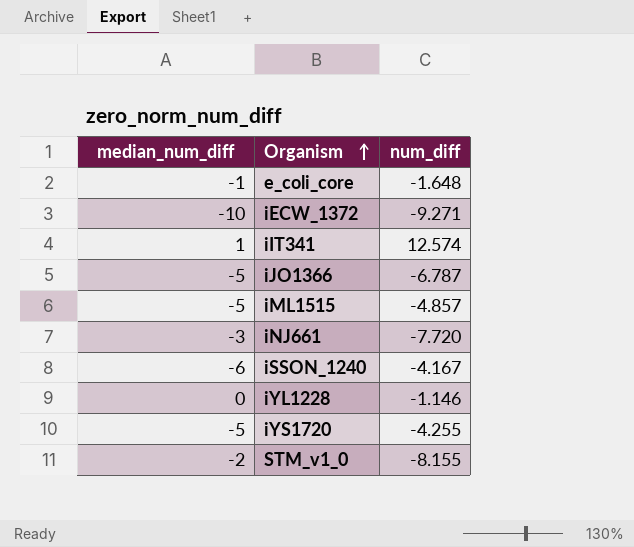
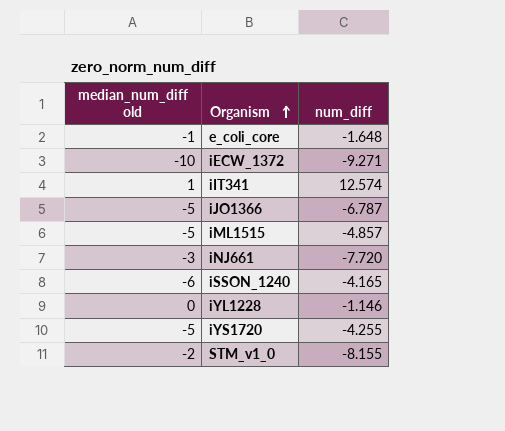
column name: median_num_diff -> median_num_diff old
iSSON_1240 | num_diff: -4.167 -> -4.165

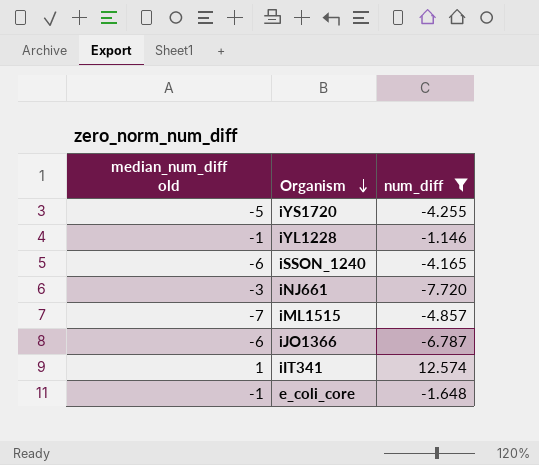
filter: none -> num_diff >= -7.720
row order: Organism ascending -> Organism descending
iYL1228 | median_num_diff old: 0 -> -1
iML1515 | median_num_diff old: -5 -> -7
iJO1366 | median_num_diff old: -5 -> -6

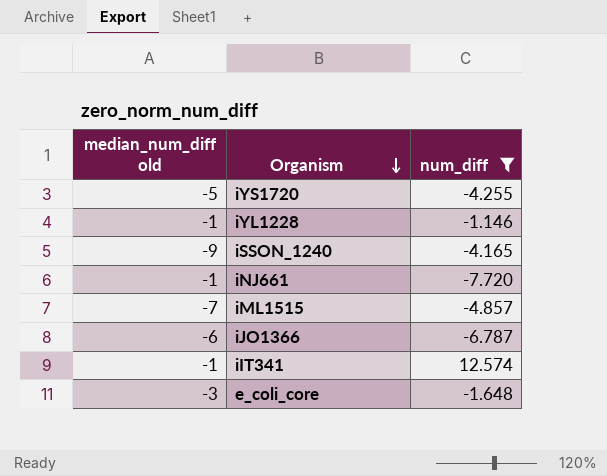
iSSON_1240 | median_num_diff old: -6 -> -9
iNJ661 | median_num_diff old: -3 -> -1
iIT341 | median_num_diff old: 1 -> -1
e_coli_core | median_num_diff old: -1 -> -3

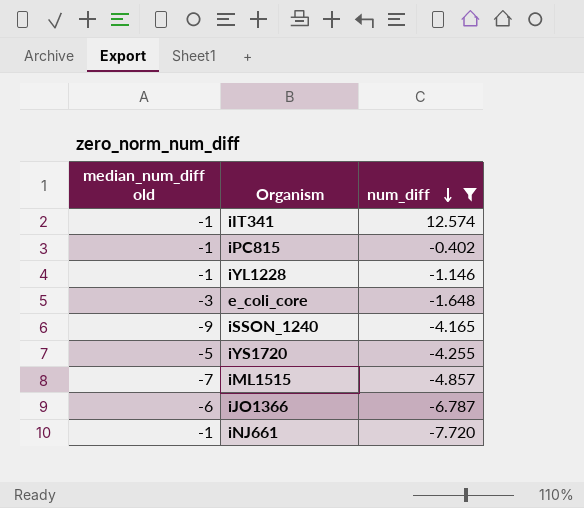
row order: Organism descending -> num_diff descending
row iPC815: none -> -1 | -0.402

